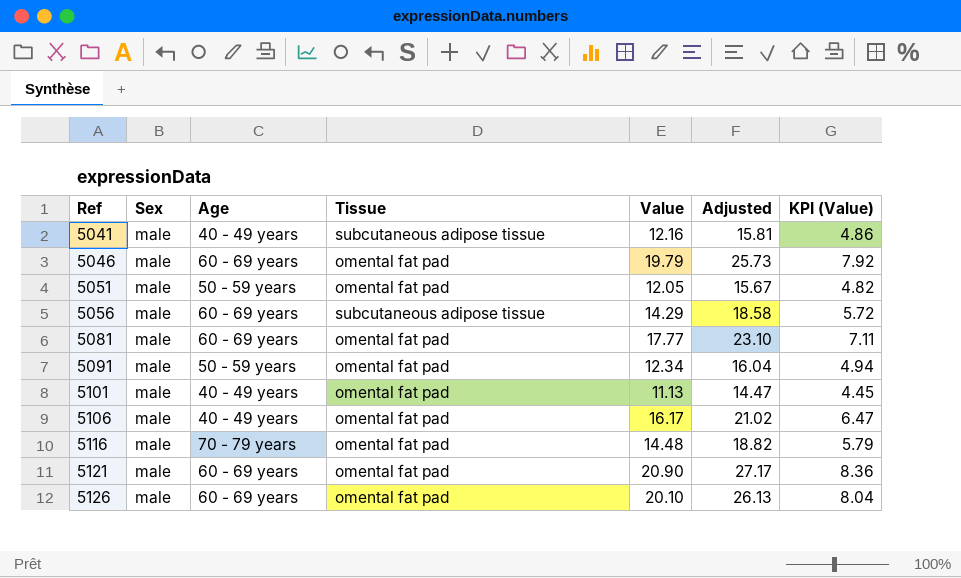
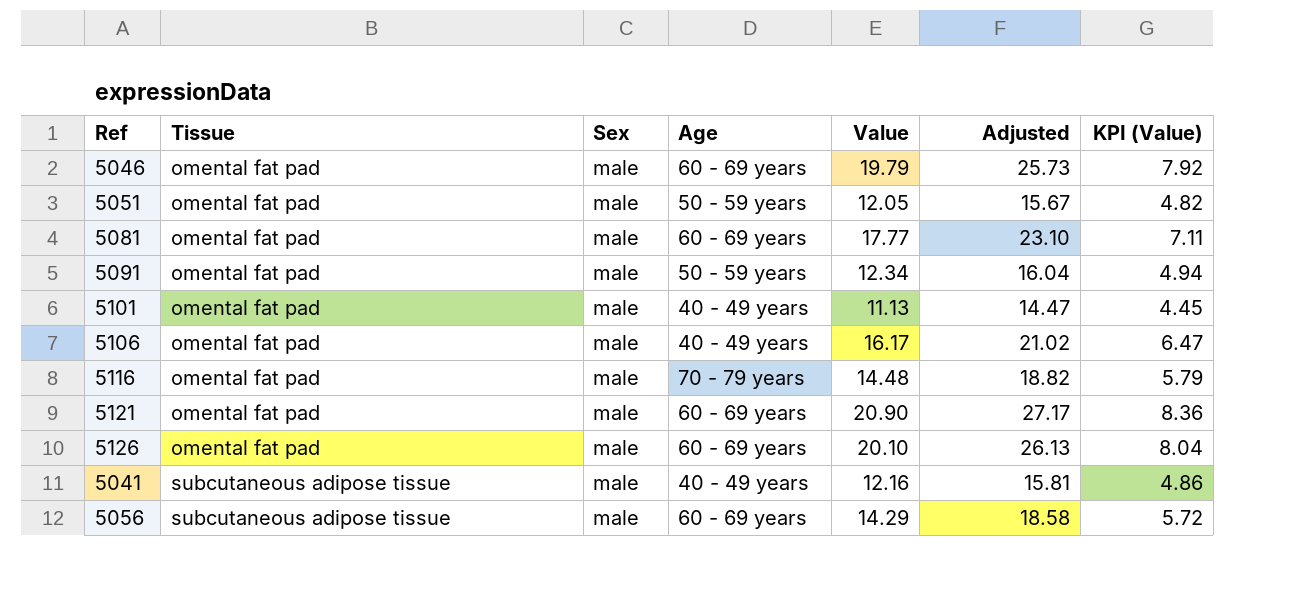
row order: Ref ascending -> Tissue ascending
column Tissue | position: 4 -> 2

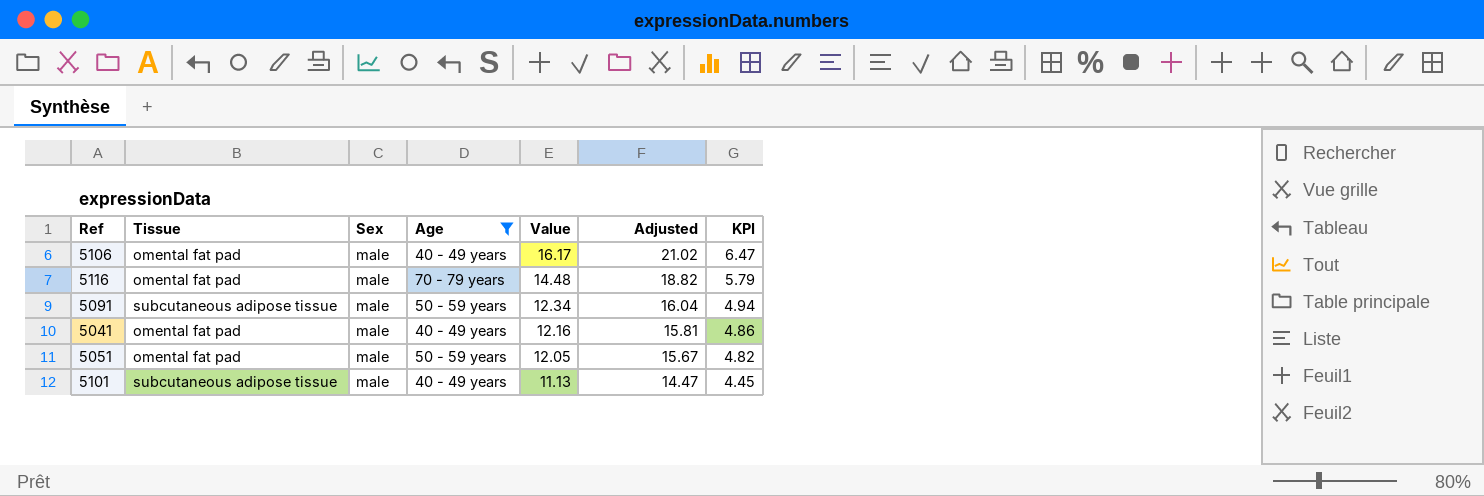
filter: none -> Age != 60 - 69 years
row order: Tissue ascending -> Value descending
column name: KPI (Value) -> KPI
5091 | Tissue: omental fat pad -> subcutaneous adipose tissue
5041 | Tissue: subcutaneous adipose tissue -> omental fat pad
5101 | Tissue: omental fat pad -> subcutaneous adipose tissue

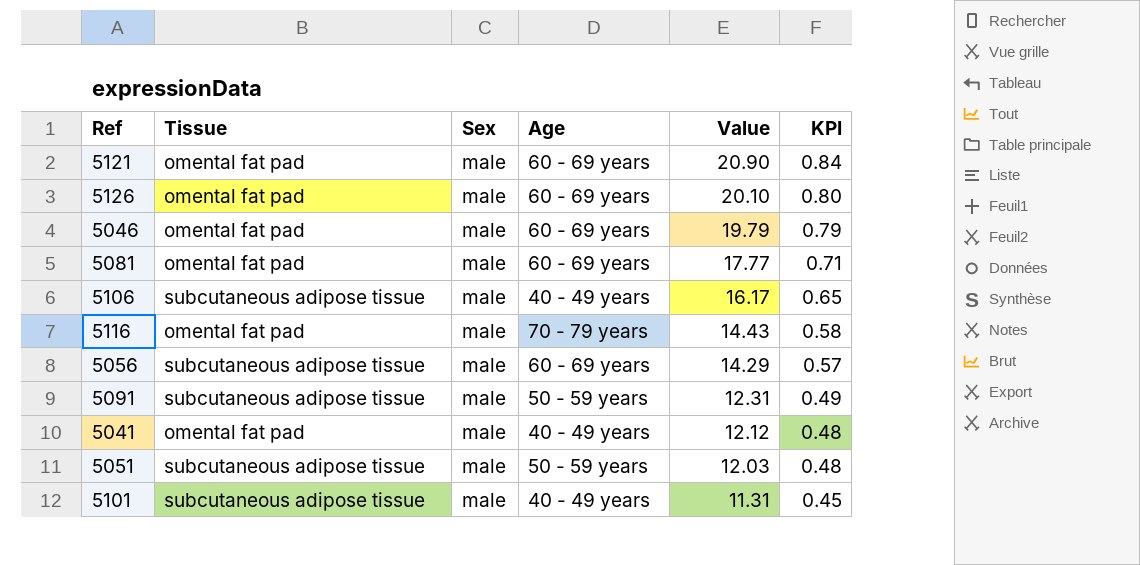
filter: Age != 60 - 69 years -> none
column Adjusted | formula: [Value] * 1.3 -> none
column KPI | formula: [Value] * 0.4 -> [Value] * 0.04
5106 | Tissue: omental fat pad -> subcutaneous adipose tissue
5116 | Value: 14.48 -> 14.43
5091 | Value: 12.34 -> 12.31
5041 | Value: 12.16 -> 12.12
5051 | Tissue: omental fat pad -> subcutaneous adipose tissue
5051 | Value: 12.05 -> 12.03
5101 | Value: 11.13 -> 11.31

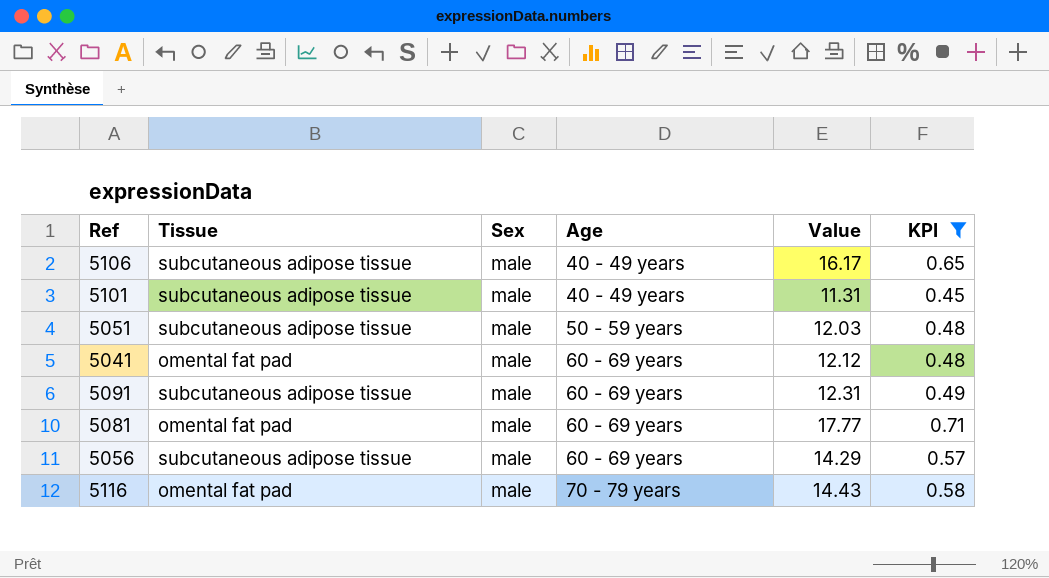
filter: none -> KPI <= 0.71
row order: Value descending -> Age ascending
5041 | Age: 40 - 49 years -> 60 - 69 years
5091 | Age: 50 - 59 years -> 60 - 69 years

